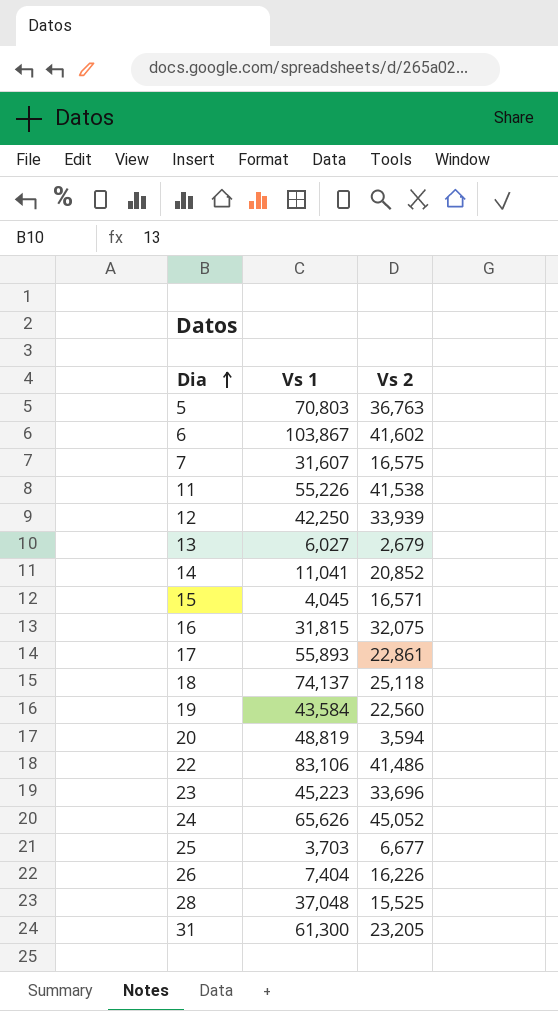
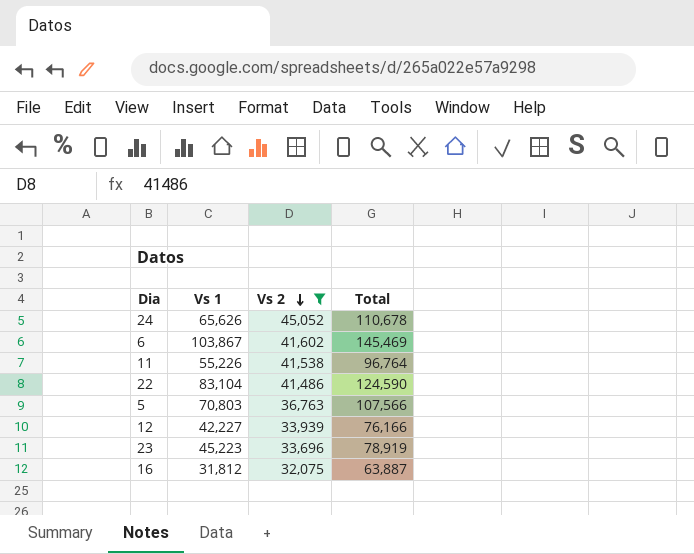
filter: none -> Vs 2 >= 32,075
row order: Dia ascending -> Vs 2 descending
column Total | formula: none -> [Vs 1] + [Vs 2]
22 | Vs 1: 83,106 -> 83,104
12 | Vs 1: 42,250 -> 42,227
16 | Vs 1: 31,815 -> 31,812

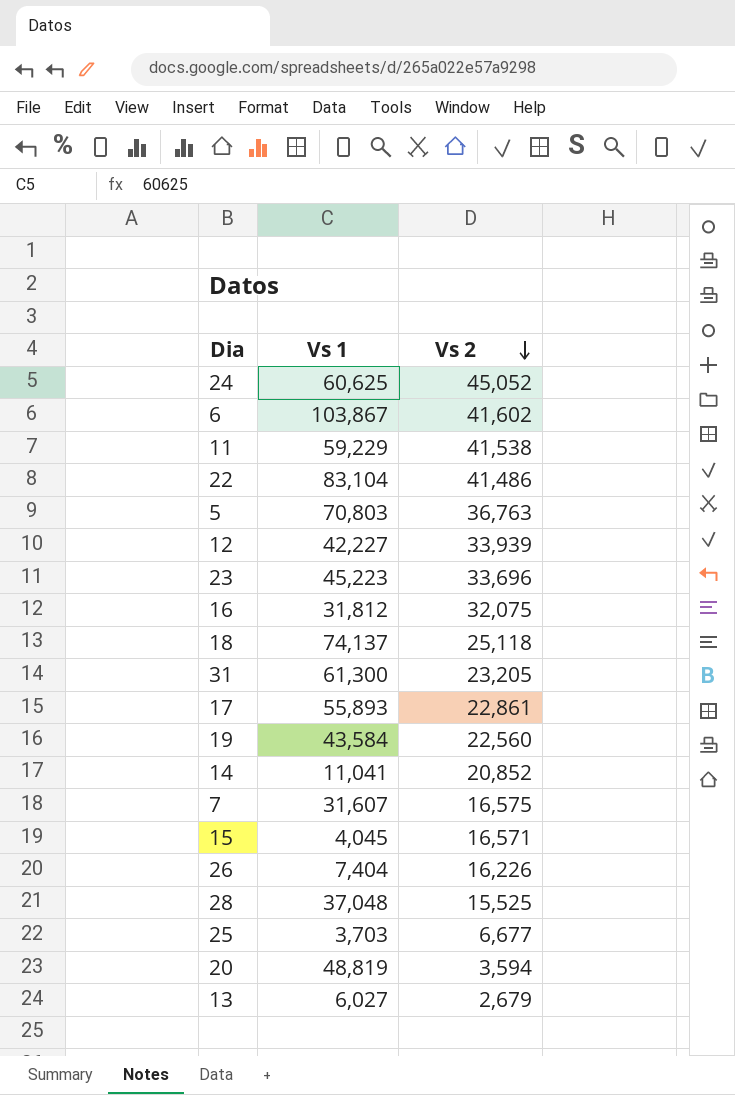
filter: Vs 2 >= 32,075 -> none
column Total | formula: [Vs 1] + [Vs 2] -> none
24 | Vs 1: 65,626 -> 60,625
11 | Vs 1: 55,226 -> 59,229

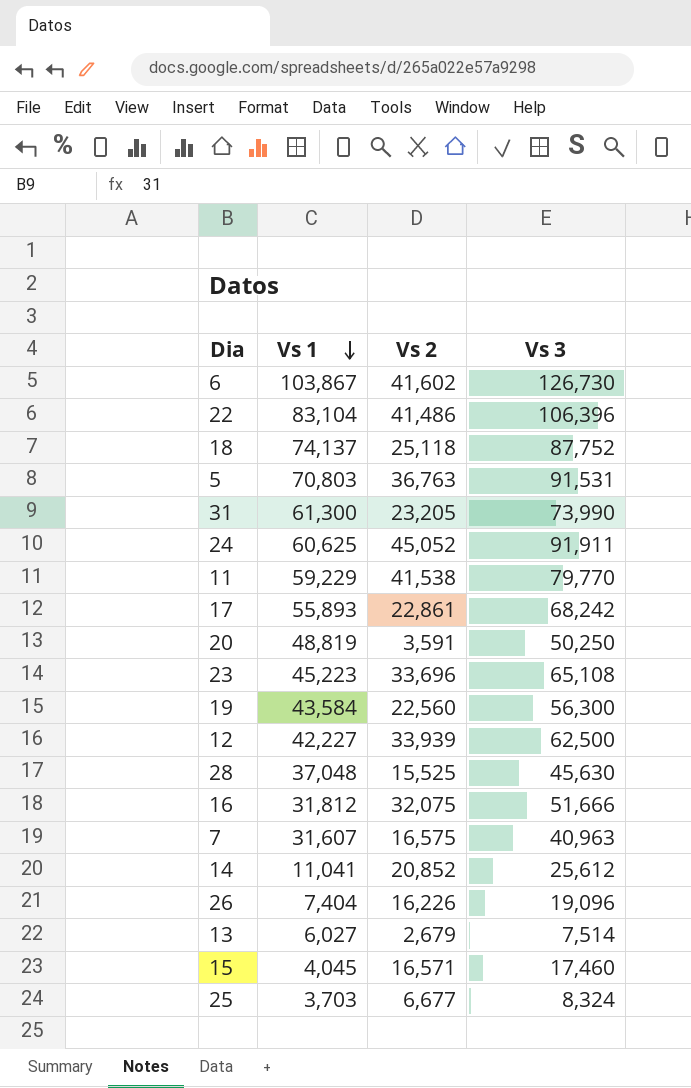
row order: Vs 2 descending -> Vs 1 descending
column Vs 3 | position: none -> 4
20 | Vs 2: 3,594 -> 3,591

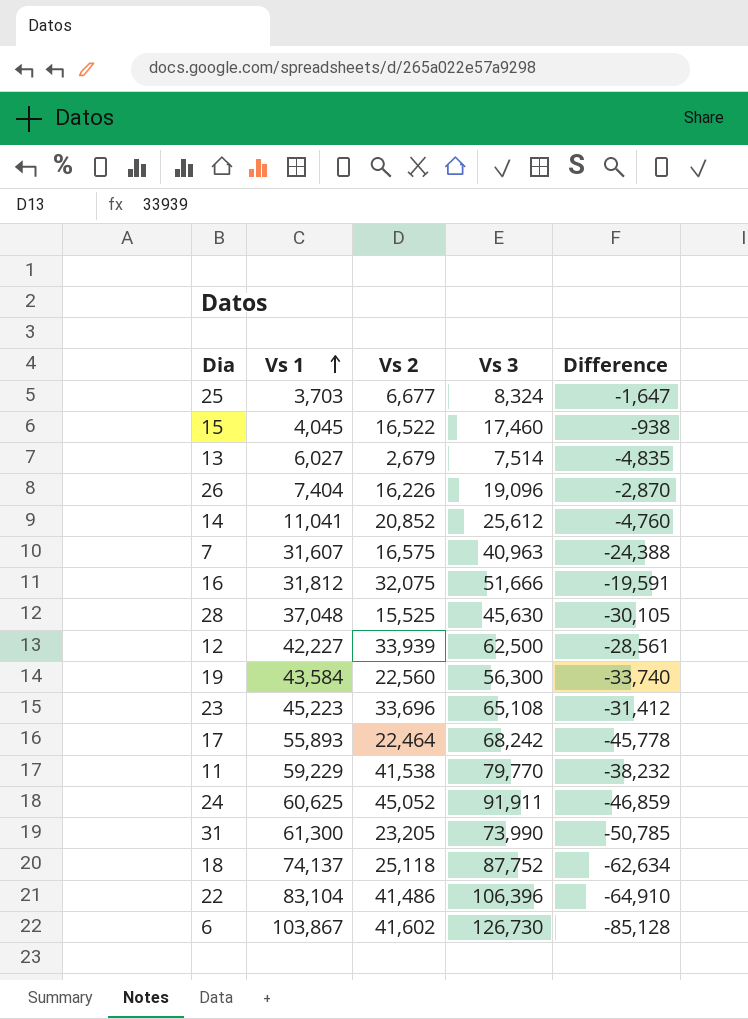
row order: Vs 1 descending -> Vs 1 ascending
column Difference | formula: none -> [Vs 2] - [Vs 3]
row 5: 70,803 | 36,763 | 91,531 -> none
row 20: 48,819 | 3,591 | 50,250 -> none
15 | Vs 2: 16,571 -> 16,522
17 | Vs 2: 22,861 -> 22,464

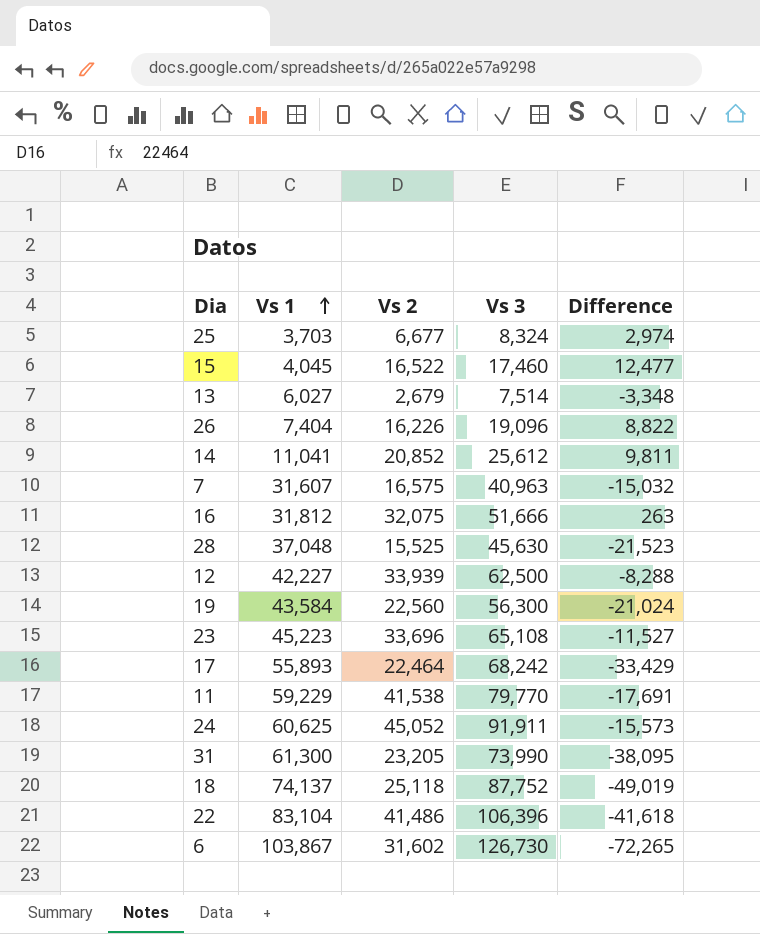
column Difference | formula: [Vs 2] - [Vs 3] -> [Vs 2] - [Vs 1]
6 | Vs 2: 41,602 -> 31,602

